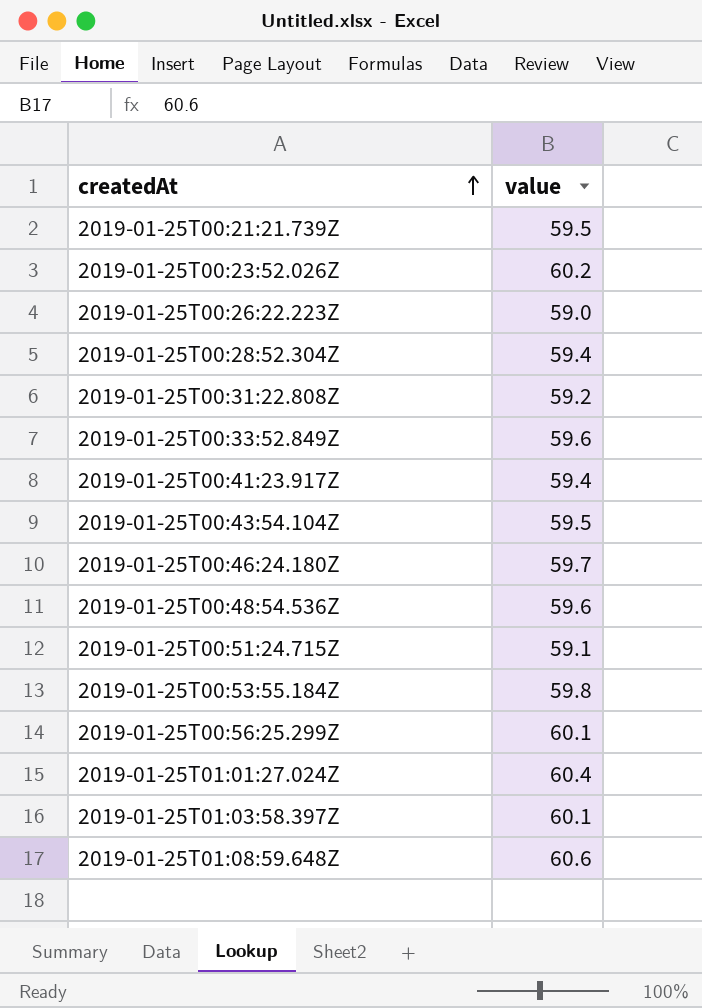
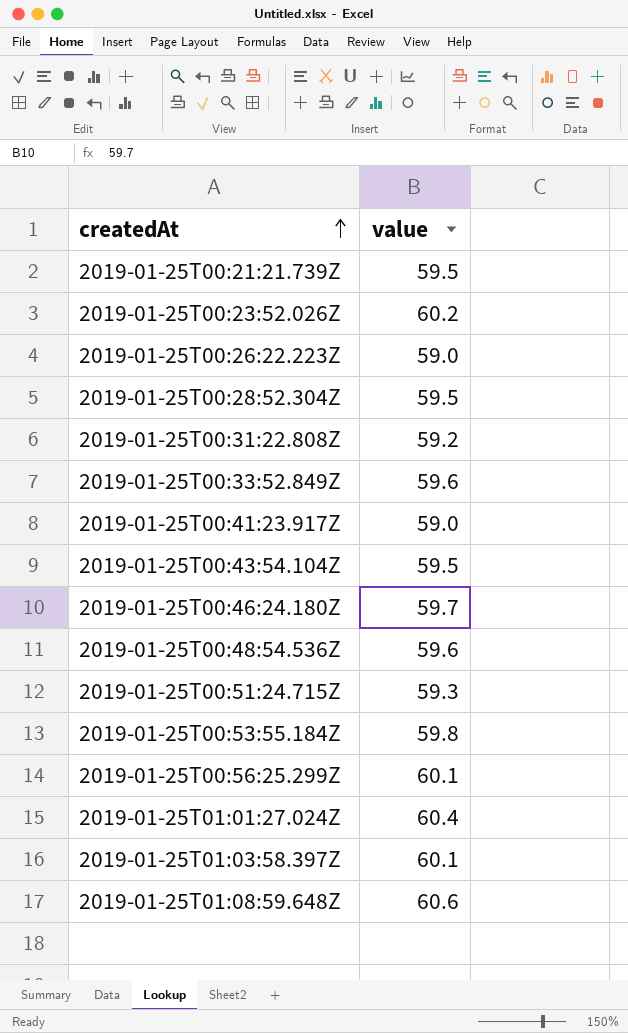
2019-01-25T00:28:52.304Z | value: 59.4 -> 59.5
2019-01-25T00:41:23.917Z | value: 59.4 -> 59.0
2019-01-25T00:51:24.715Z | value: 59.1 -> 59.3

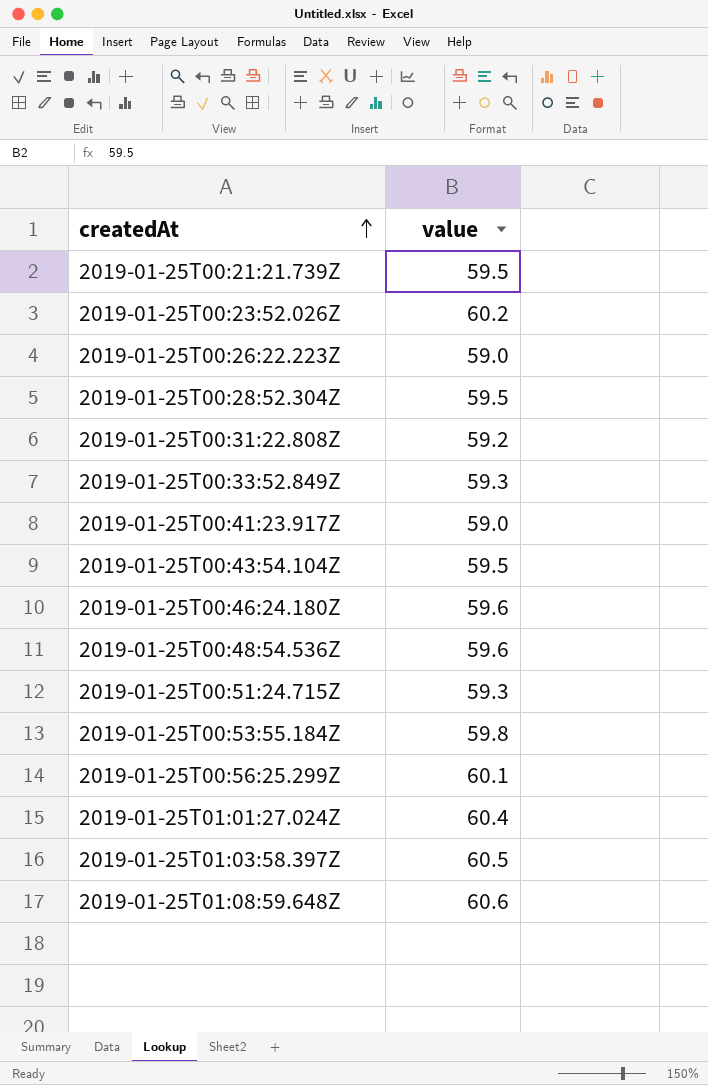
2019-01-25T00:33:52.849Z | value: 59.6 -> 59.3
2019-01-25T00:46:24.180Z | value: 59.7 -> 59.6
2019-01-25T01:03:58.397Z | value: 60.1 -> 60.5

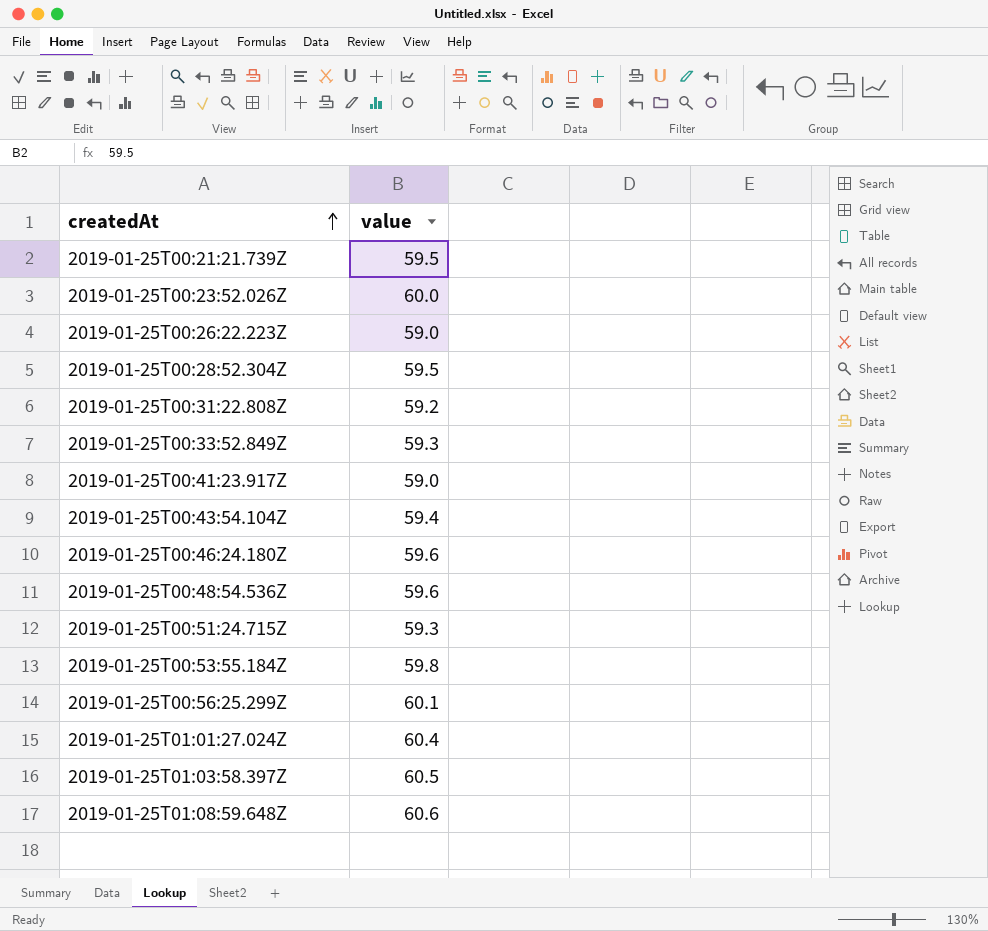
2019-01-25T00:23:52.026Z | value: 60.2 -> 60.0
2019-01-25T00:43:54.104Z | value: 59.5 -> 59.4

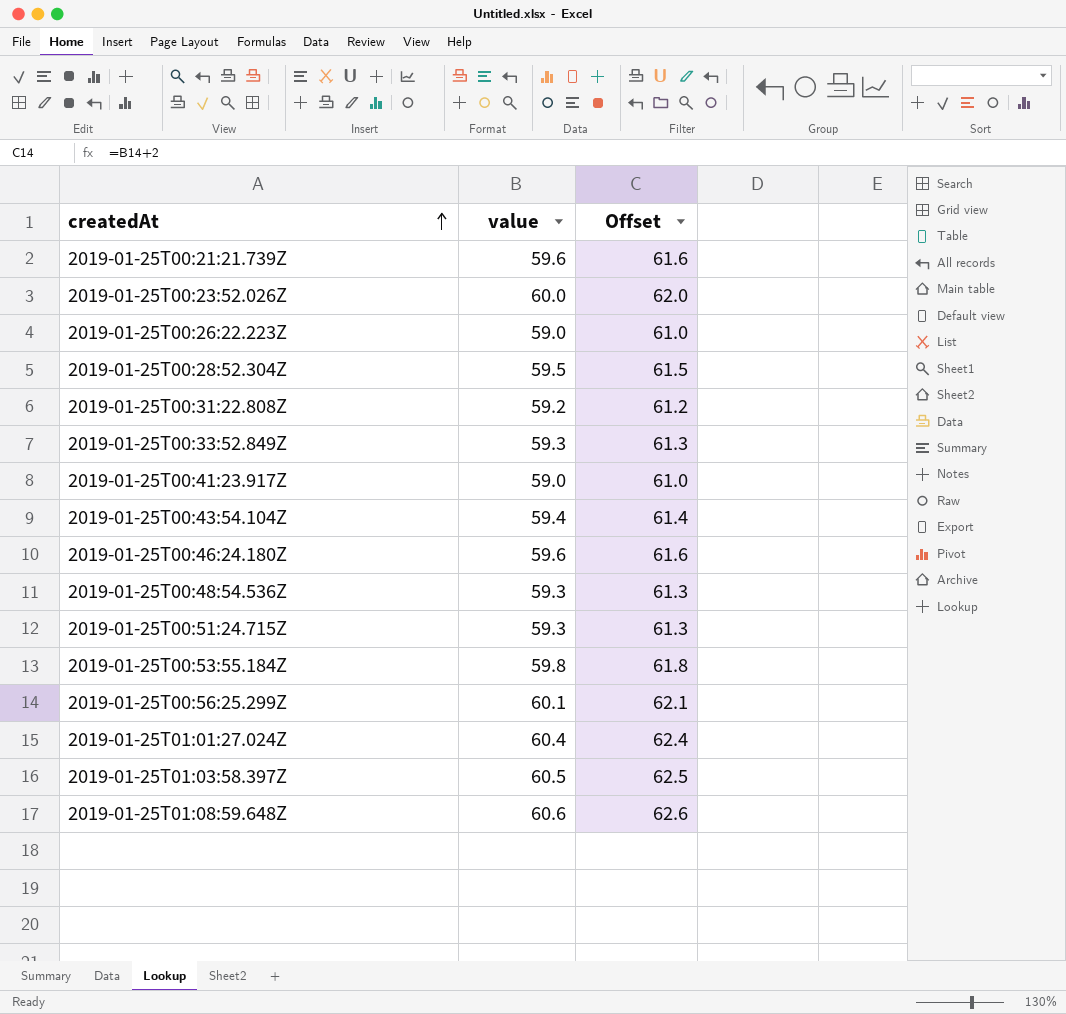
column Offset | formula: none -> [value] + 2
2019-01-25T00:21:21.739Z | value: 59.5 -> 59.6
2019-01-25T00:48:54.536Z | value: 59.6 -> 59.3

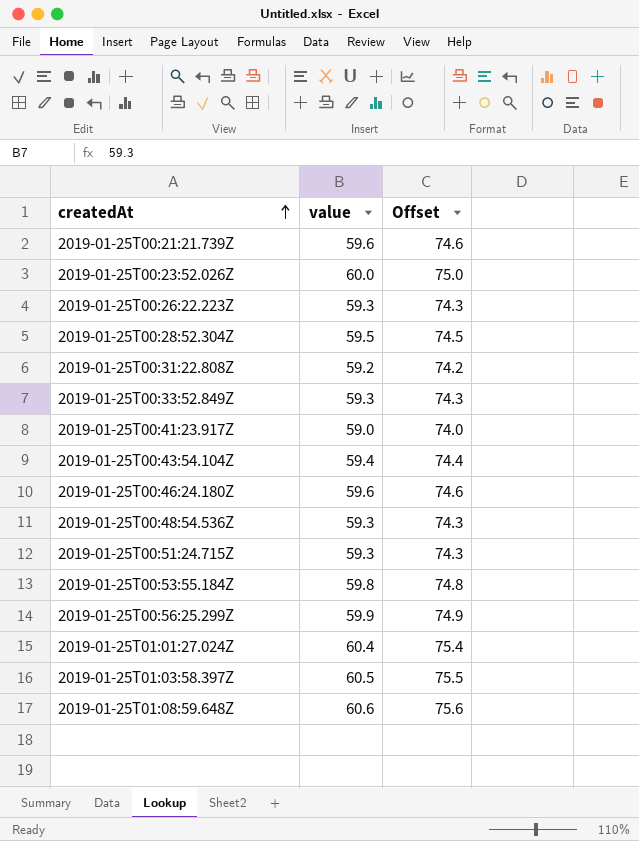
column Offset | formula: [value] + 2 -> [value] + 15
2019-01-25T00:26:22.223Z | value: 59.0 -> 59.3
2019-01-25T00:56:25.299Z | value: 60.1 -> 59.9

